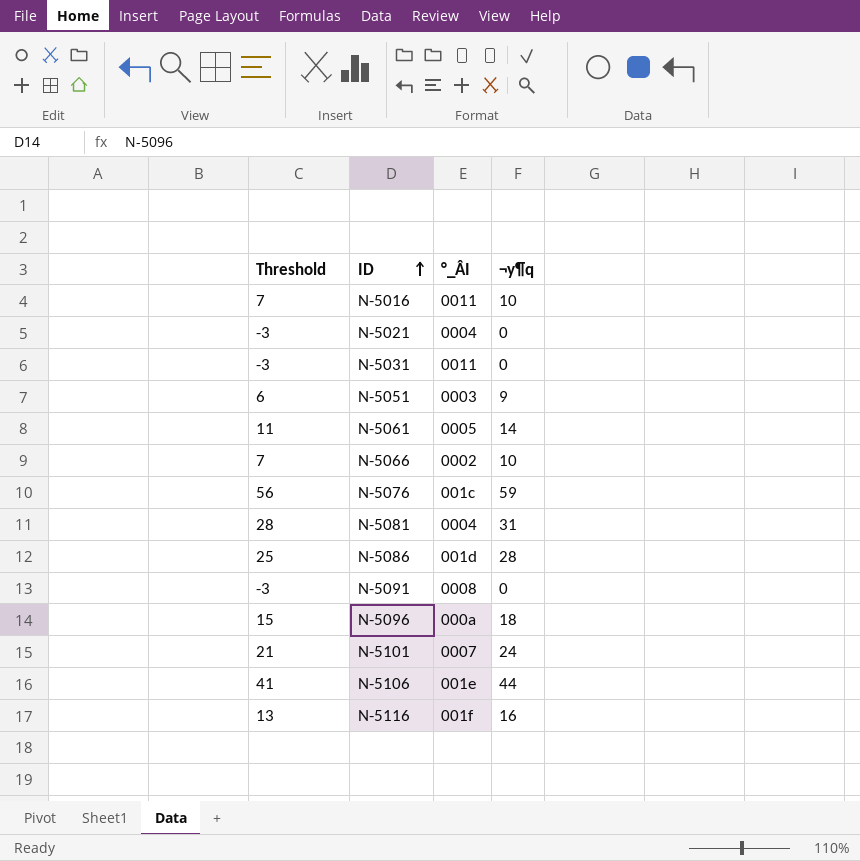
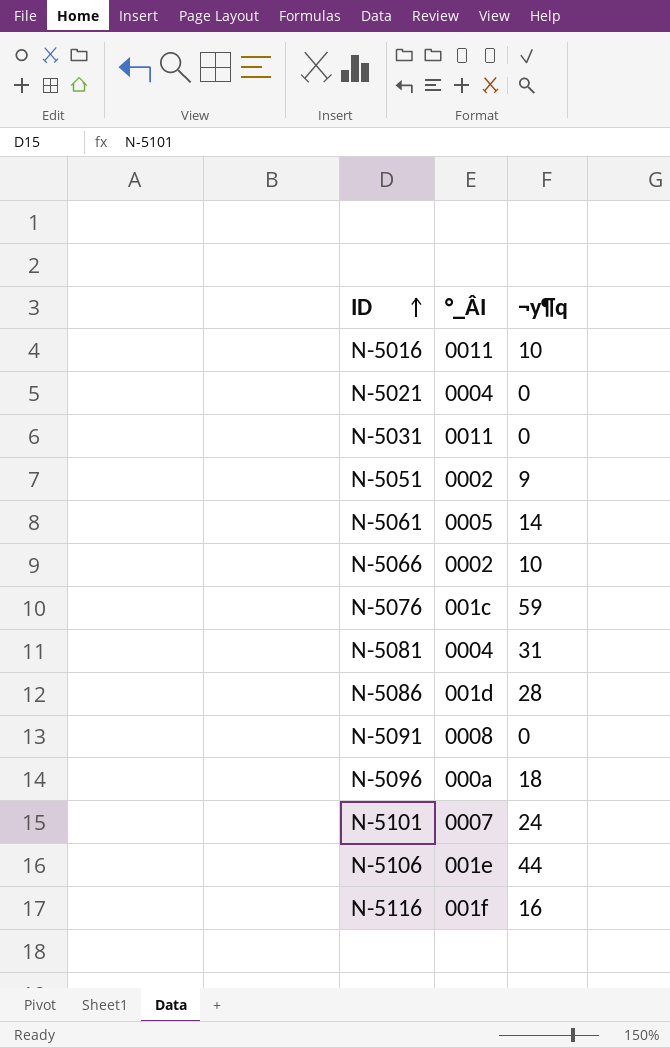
column Threshold | formula: [¬y¶q] - 3 -> none
N-5051 | °_ÂI: 0003 -> 0002

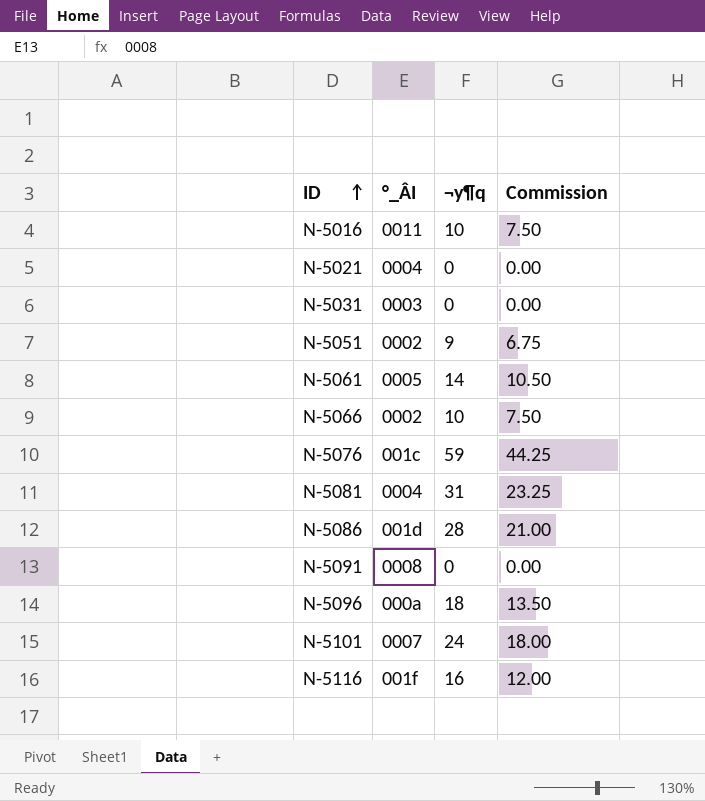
column Commission | formula: none -> [¬y¶q] * 0.75
row N-5106: 001e | 44 -> none
N-5031 | °_ÂI: 0011 -> 0003

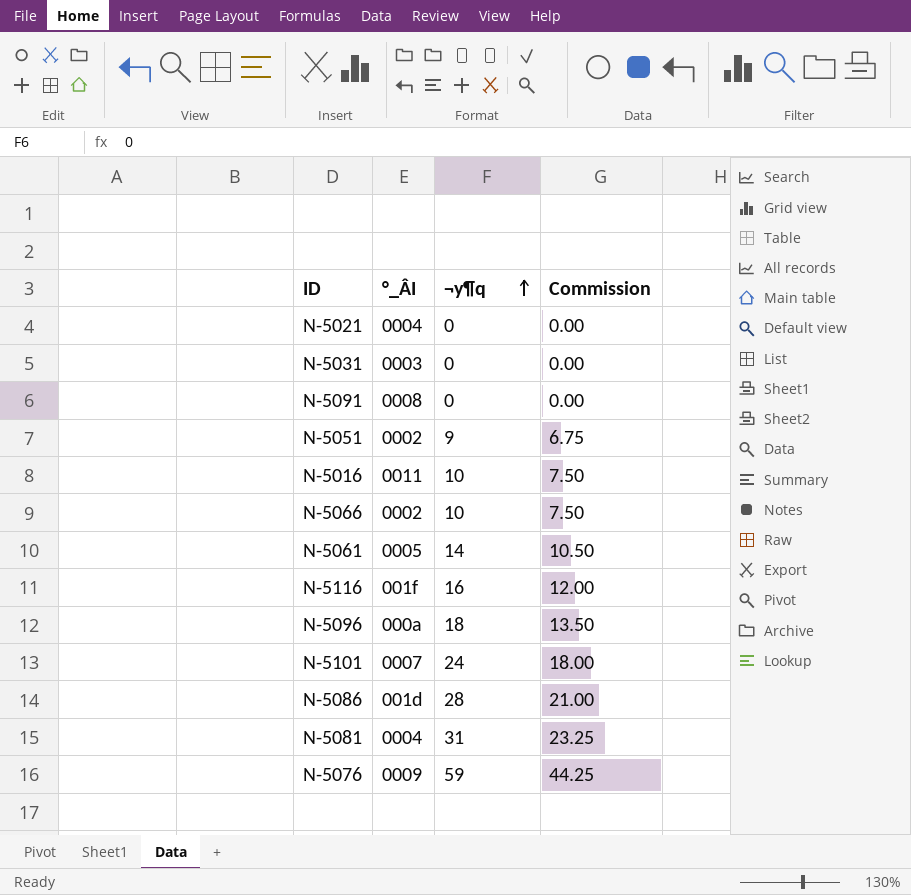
row order: ID ascending -> ¬y¶q ascending
N-5076 | °_ÂI: 001c -> 0009

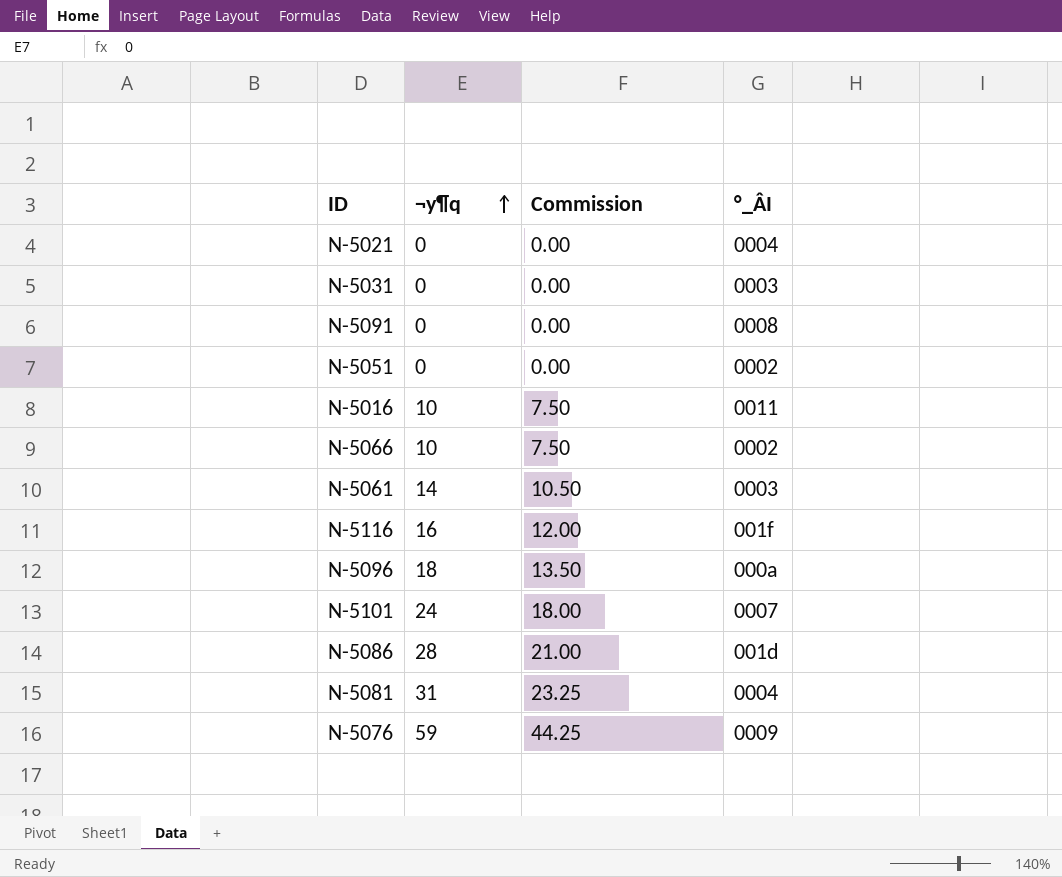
column °_ÂI | position: 2 -> 4
N-5051 | ¬y¶q: 9 -> 0
N-5051 | Commission: 6.75 -> 0.00
N-5061 | °_ÂI: 0005 -> 0003

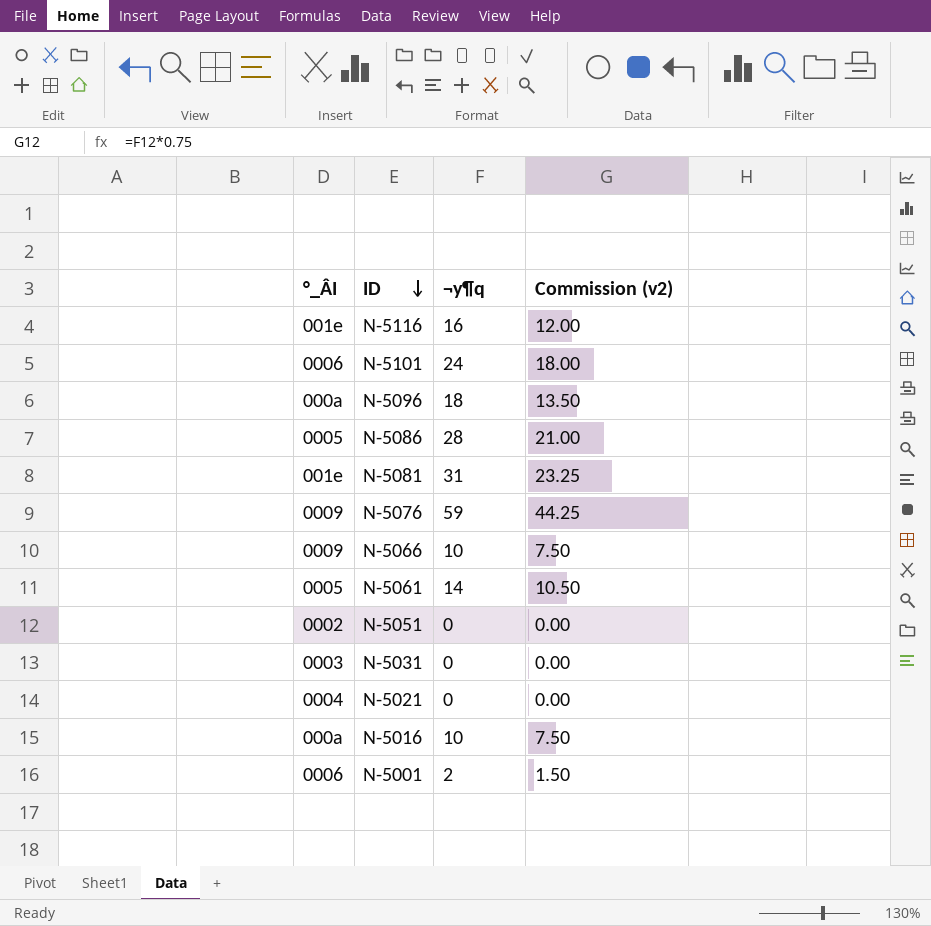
row order: ¬y¶q ascending -> ID descending
column °_ÂI | position: 4 -> 1
column name: Commission -> Commission (v2)
row N-5091: 0 | 0.00 | 0008 -> none
N-5116 | °_ÂI: 001f -> 001e
N-5101 | °_ÂI: 0007 -> 0006
N-5086 | °_ÂI: 001d -> 0005
N-5081 | °_ÂI: 0004 -> 001e
N-5066 | °_ÂI: 0002 -> 0009
N-5061 | °_ÂI: 0003 -> 0005
N-5016 | °_ÂI: 0011 -> 000a
row N-5001: none -> 0006 | 2 | 1.50

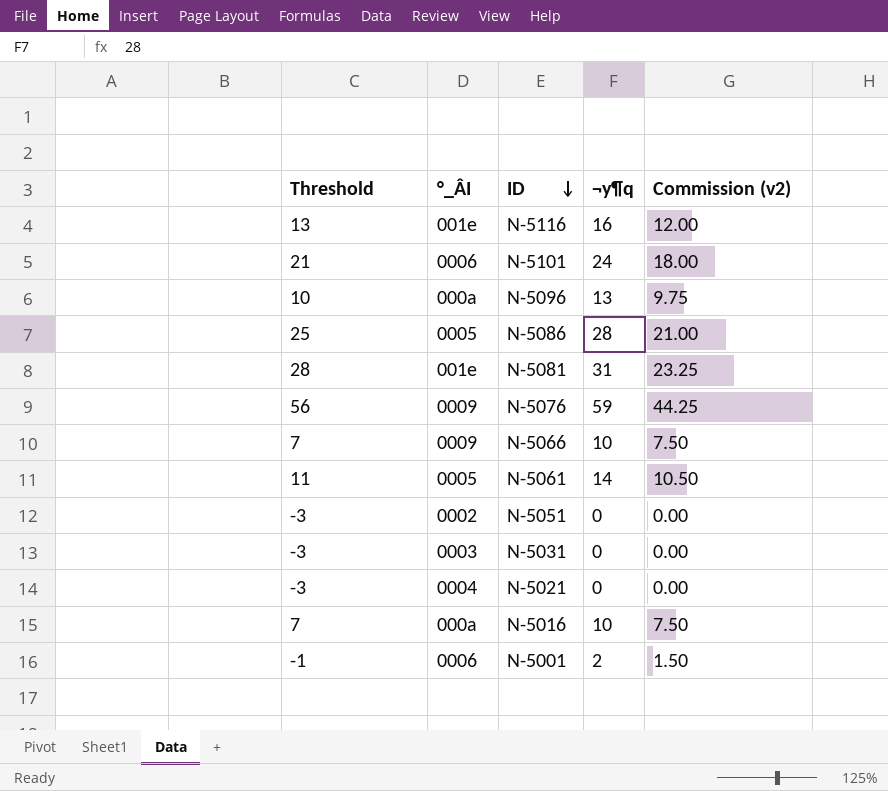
column Threshold | formula: none -> [¬y¶q] - 3
N-5096 | ¬y¶q: 18 -> 13
N-5096 | Commission (v2): 13.50 -> 9.75

